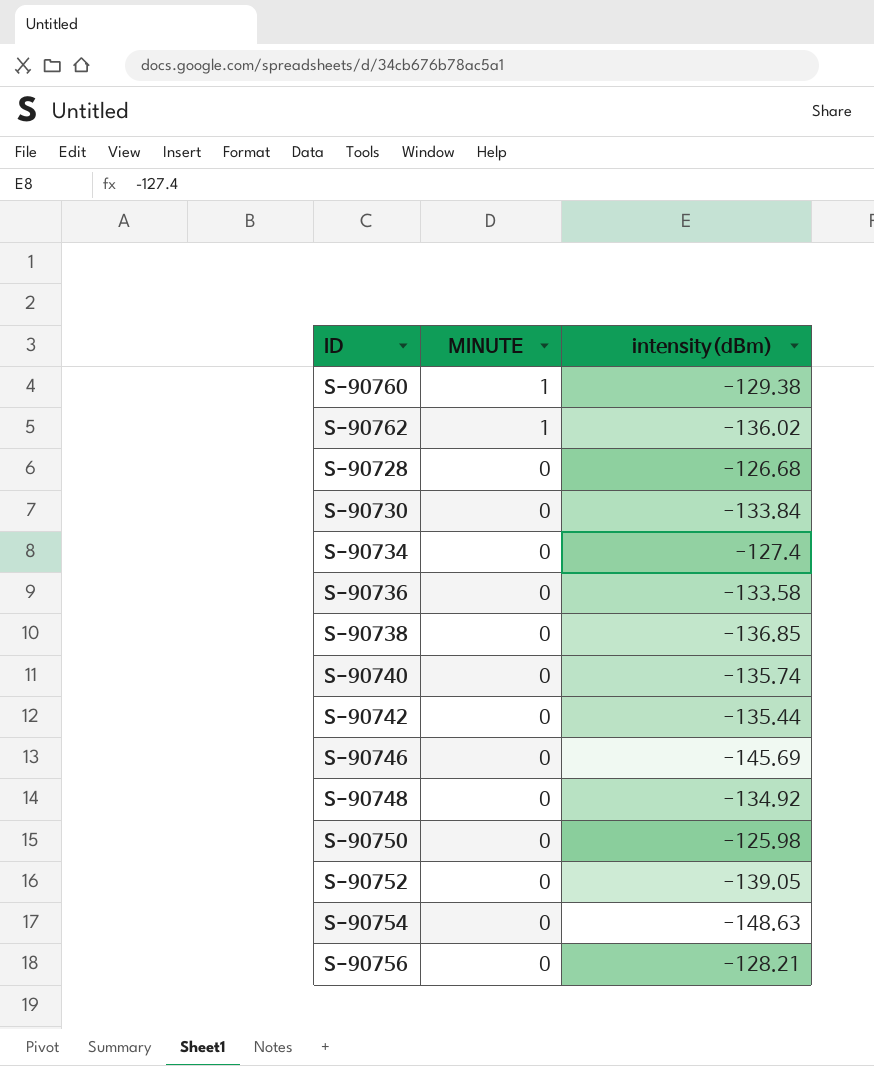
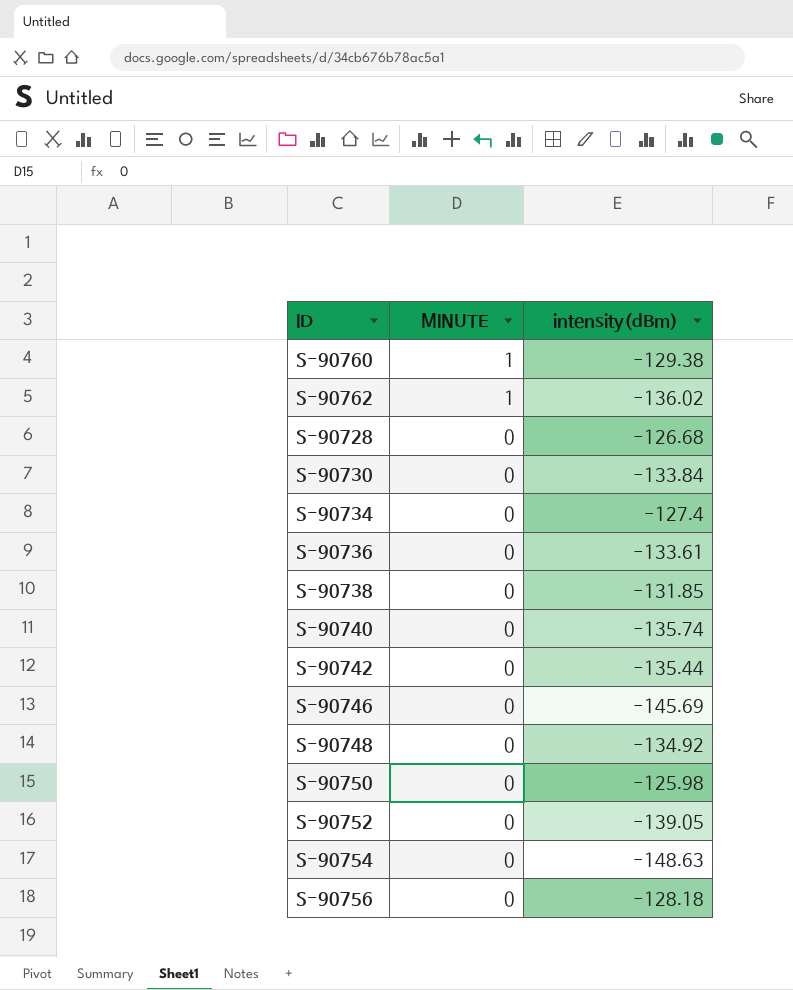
S-90736 | intensity(dBm): -133.58 -> -133.61
S-90738 | intensity(dBm): -136.85 -> -131.85
S-90756 | intensity(dBm): -128.21 -> -128.18

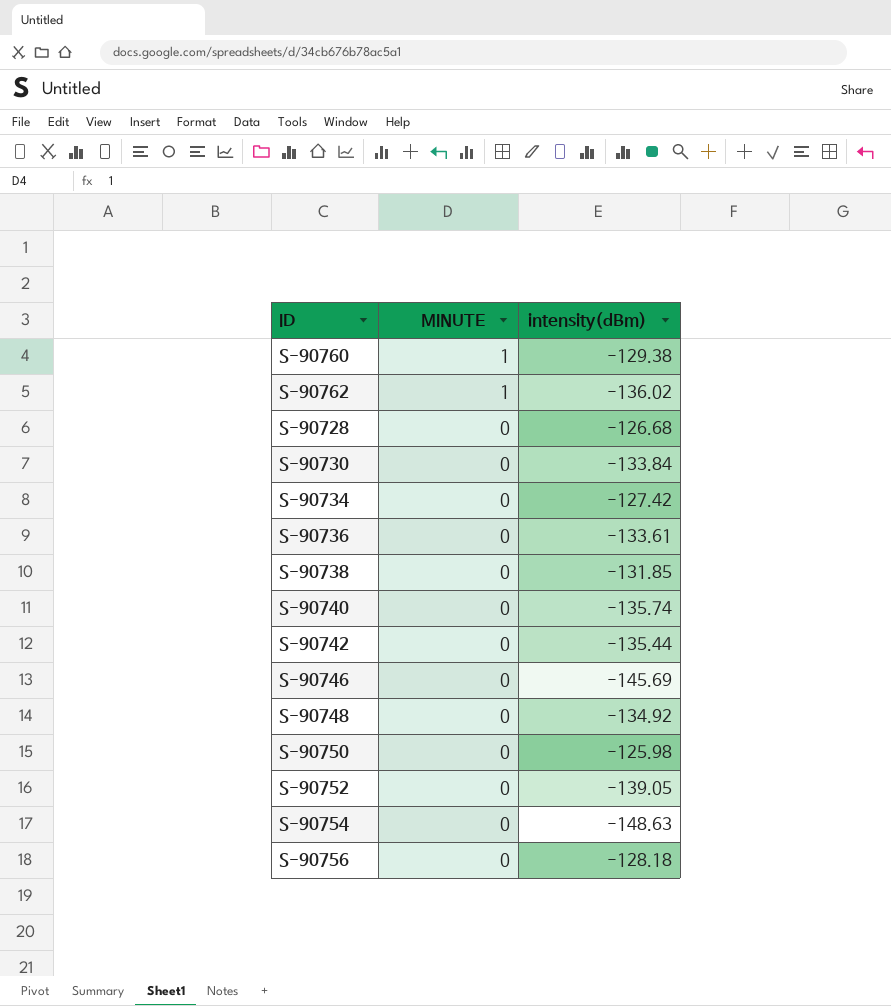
S-90734 | intensity(dBm): -127.4 -> -127.42

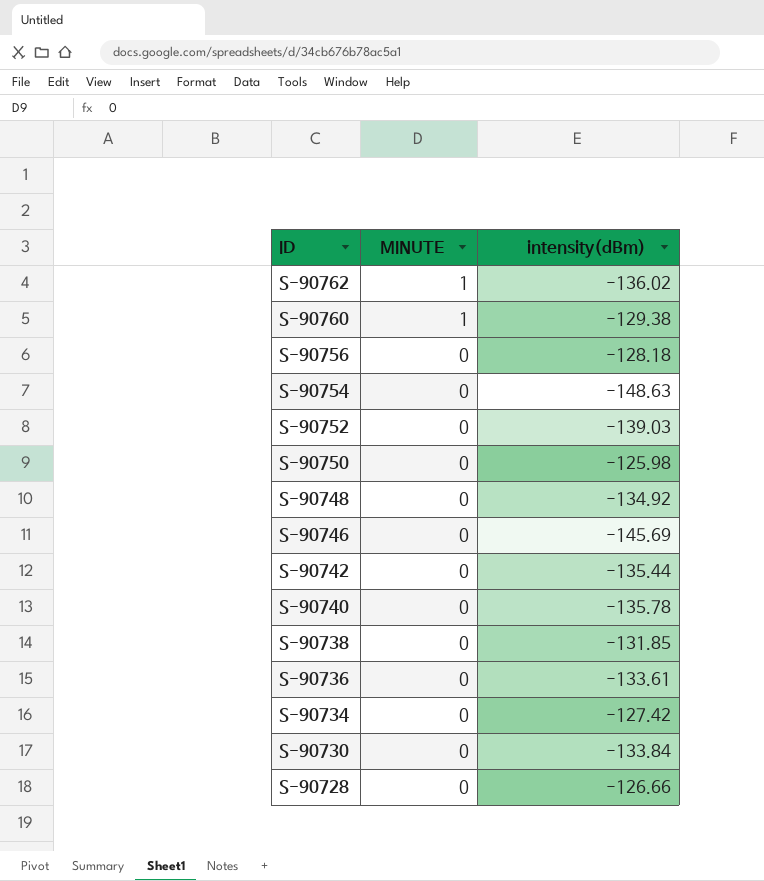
row order: MINUTE descending -> ID descending
S-90752 | intensity(dBm): -139.05 -> -139.03
S-90740 | intensity(dBm): -135.74 -> -135.78
S-90728 | intensity(dBm): -126.68 -> -126.66

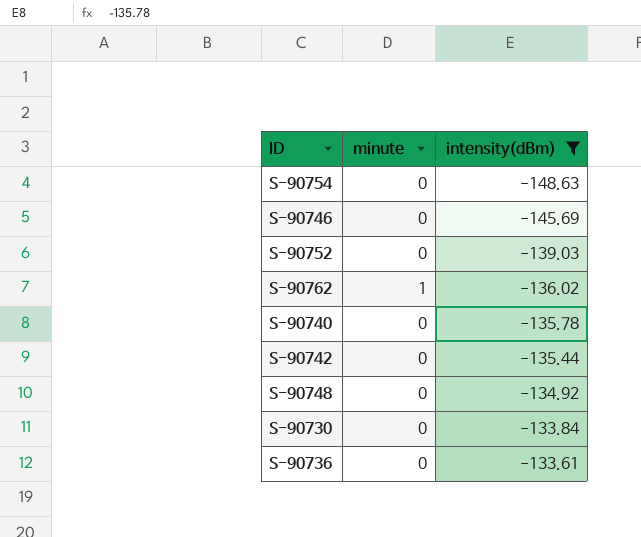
filter: none -> intensity(dBm) <= -133.61
row order: ID descending -> intensity(dBm) ascending
column name: MINUTE -> minute

